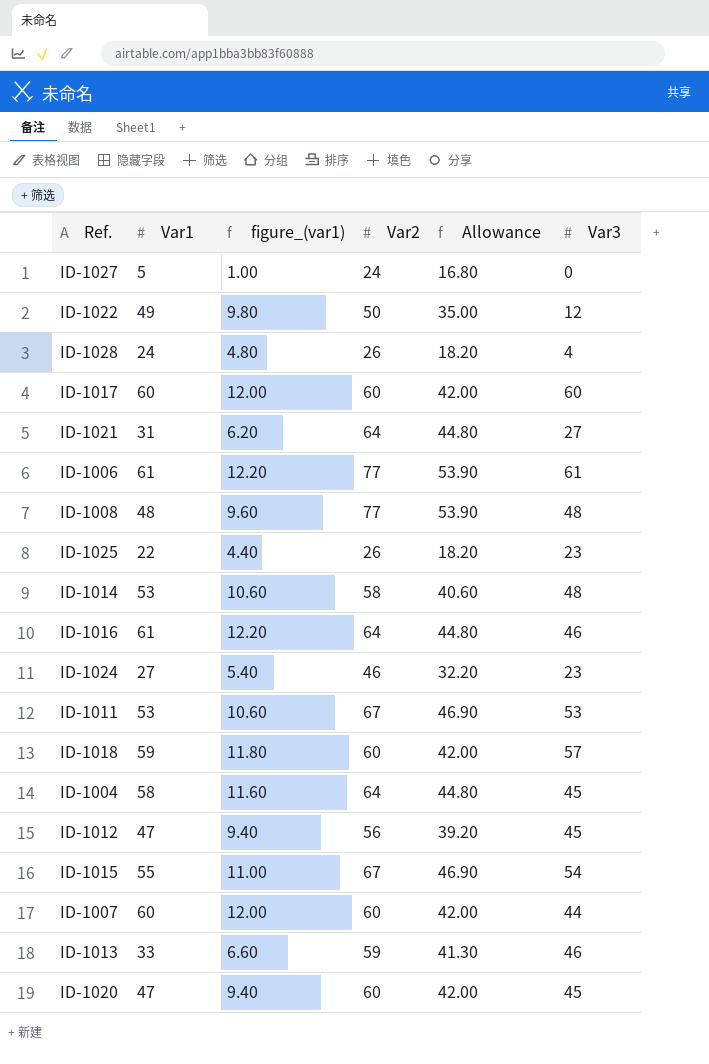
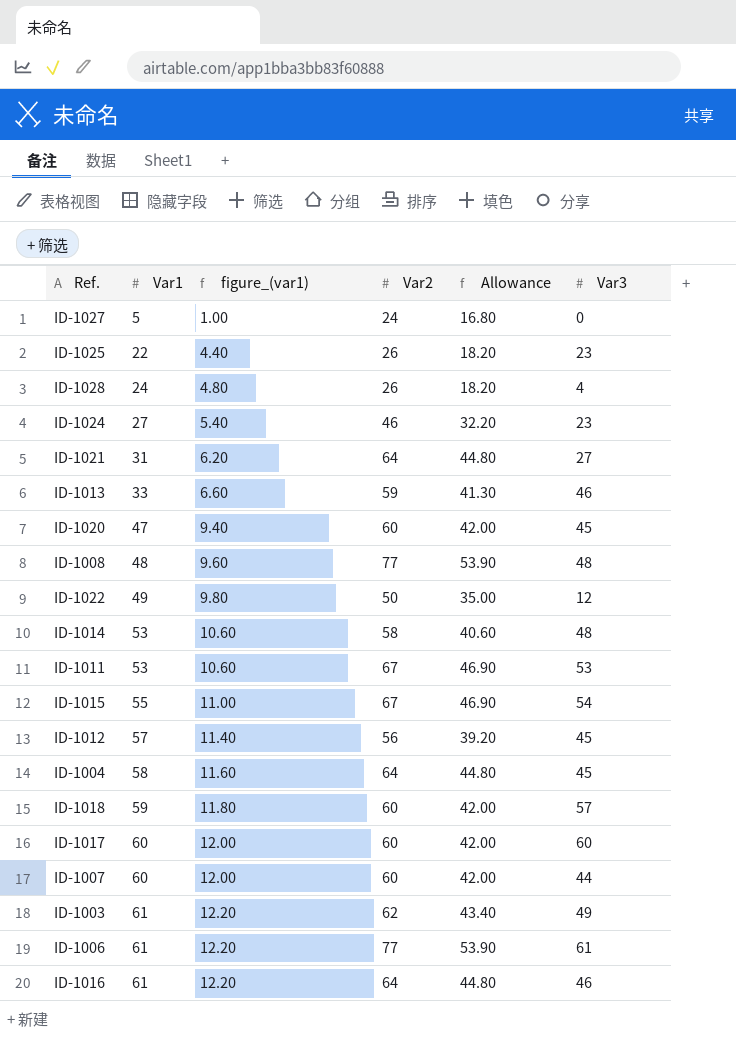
row order: none -> Var1 ascending
ID-1012 | Var1: 47 -> 57
ID-1012 | figure_(var1): 9.40 -> 11.40
row ID-1003: none -> 61 | 12.20 | 62 | 43.40 | 49

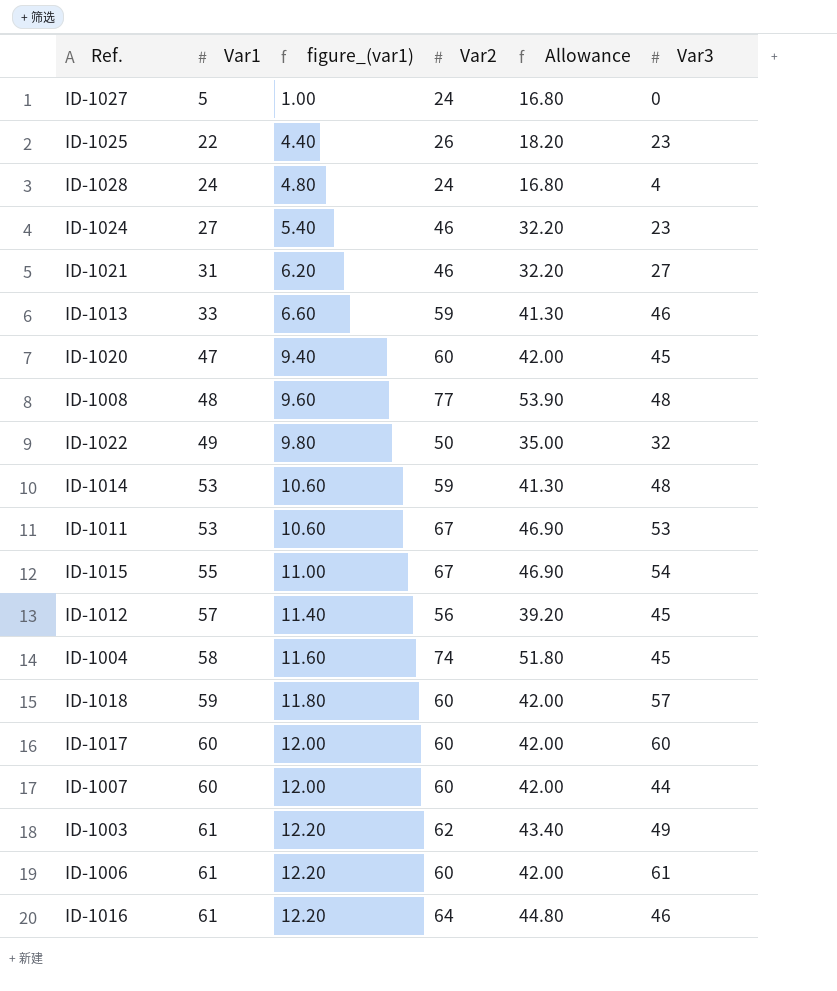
ID-1028 | Var2: 26 -> 24
ID-1028 | Allowance: 18.20 -> 16.80
ID-1021 | Var2: 64 -> 46
ID-1021 | Allowance: 44.80 -> 32.20
ID-1022 | Var3: 12 -> 32
ID-1014 | Var2: 58 -> 59
ID-1014 | Allowance: 40.60 -> 41.30
ID-1004 | Var2: 64 -> 74
ID-1004 | Allowance: 44.80 -> 51.80
ID-1006 | Var2: 77 -> 60
ID-1006 | Allowance: 53.90 -> 42.00

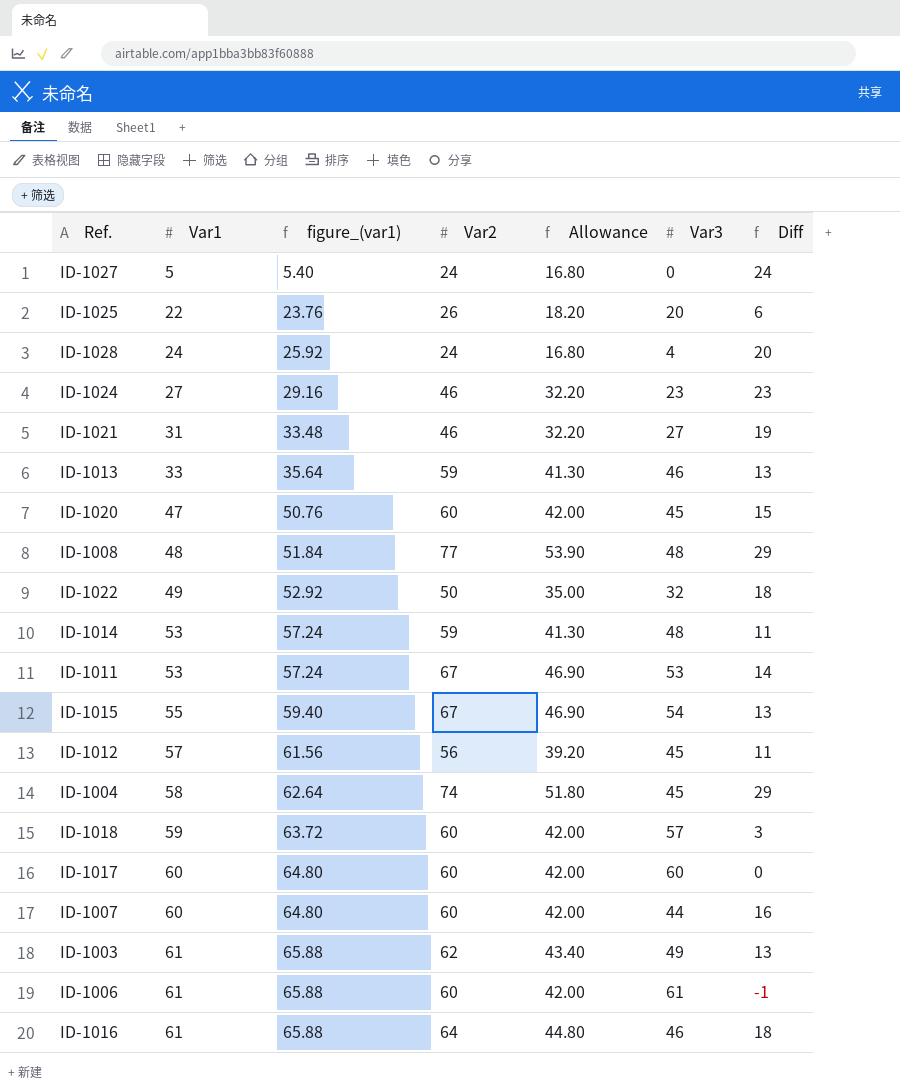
column figure_(var1) | formula: [Var1] * 0.2 -> [Var1] * 1.08
column Diff | formula: none -> [Var2] - [Var3]
ID-1025 | Var3: 23 -> 20

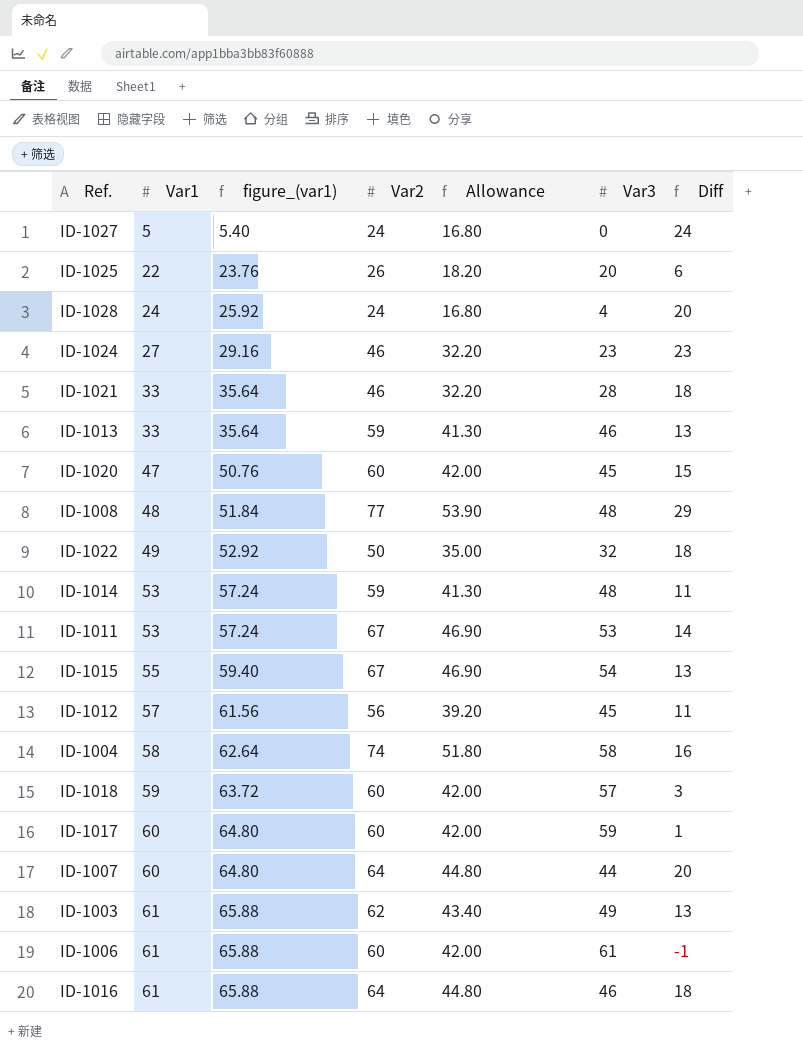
ID-1021 | Var1: 31 -> 33
ID-1021 | figure_(var1): 33.48 -> 35.64
ID-1021 | Var3: 27 -> 28
ID-1021 | Diff: 19 -> 18
ID-1004 | Var3: 45 -> 58
ID-1004 | Diff: 29 -> 16
ID-1017 | Var3: 60 -> 59
ID-1017 | Diff: 0 -> 1
ID-1007 | Var2: 60 -> 64
ID-1007 | Allowance: 42.00 -> 44.80
ID-1007 | Diff: 16 -> 20

